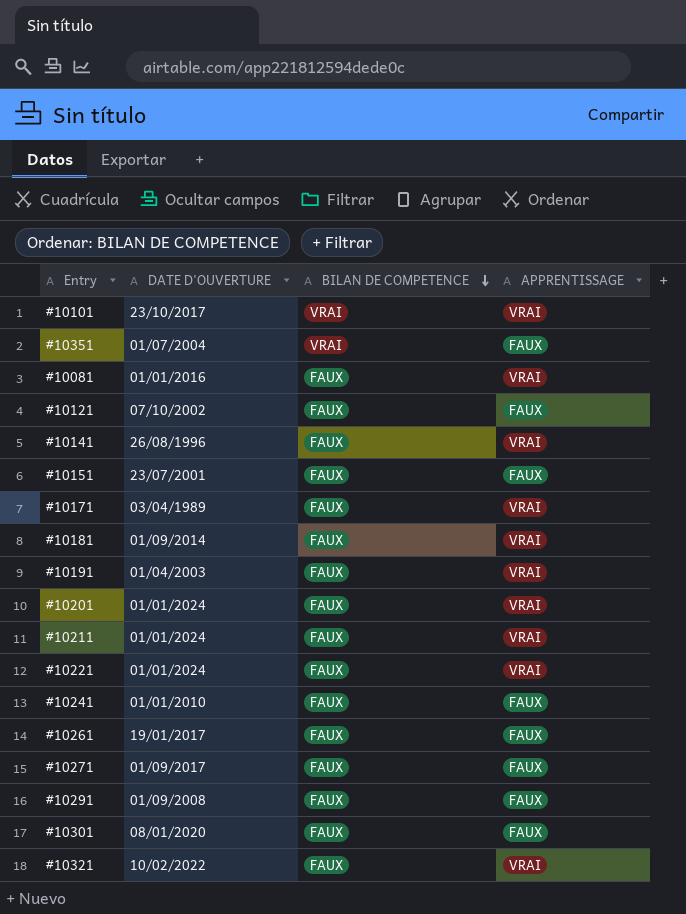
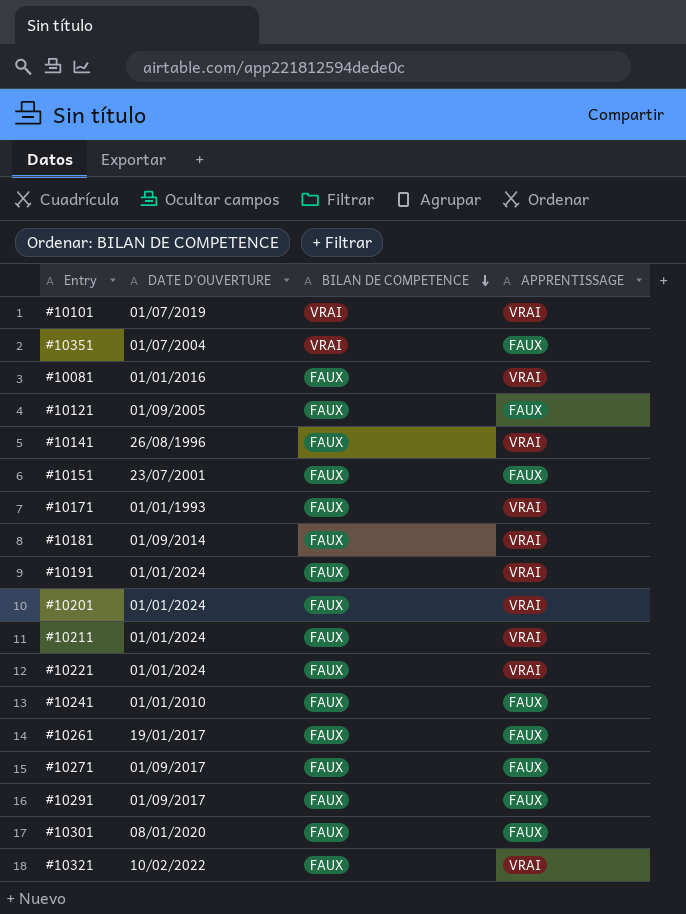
#10101 | DATE D'OUVERTURE: 23/10/2017 -> 01/07/2019
#10121 | DATE D'OUVERTURE: 07/10/2002 -> 01/09/2005
#10171 | DATE D'OUVERTURE: 03/04/1989 -> 01/01/1993
#10191 | DATE D'OUVERTURE: 01/04/2003 -> 01/01/2024
#10291 | DATE D'OUVERTURE: 01/09/2008 -> 01/09/2017

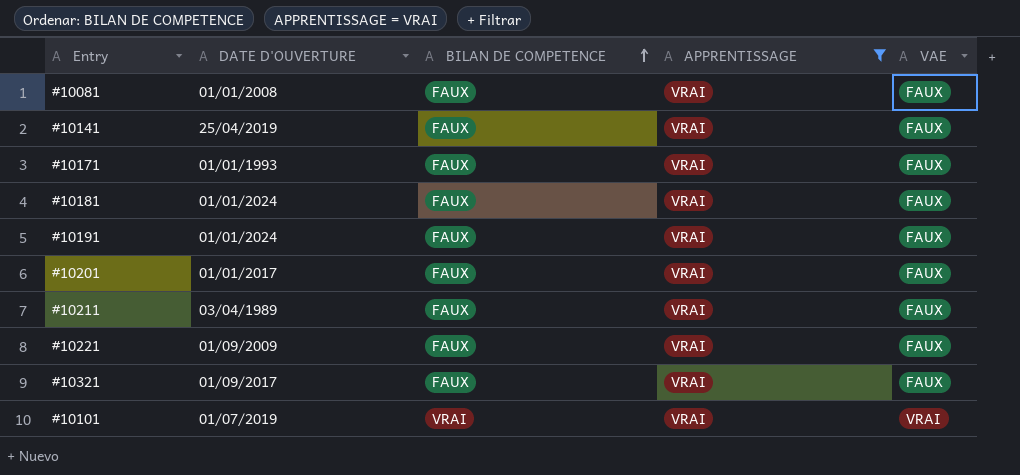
filter: none -> APPRENTISSAGE = VRAI
row order: BILAN DE COMPETENCE descending -> BILAN DE COMPETENCE ascending
column VAE | position: none -> 5
#10081 | DATE D'OUVERTURE: 01/01/2016 -> 01/01/2008
#10141 | DATE D'OUVERTURE: 26/08/1996 -> 25/04/2019
#10181 | DATE D'OUVERTURE: 01/09/2014 -> 01/01/2024
#10201 | DATE D'OUVERTURE: 01/01/2024 -> 01/01/2017
#10211 | DATE D'OUVERTURE: 01/01/2024 -> 03/04/1989
#10221 | DATE D'OUVERTURE: 01/01/2024 -> 01/09/2009
#10321 | DATE D'OUVERTURE: 10/02/2022 -> 01/09/2017

